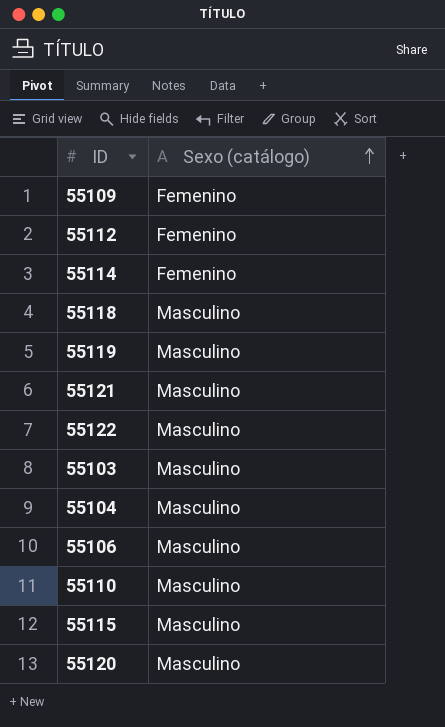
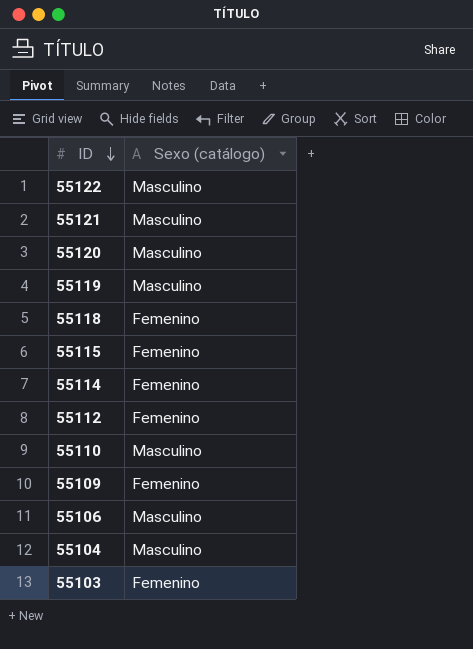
row order: Sexo (catálogo) ascending -> ID descending
55118 | Sexo (catálogo): Masculino -> Femenino
55115 | Sexo (catálogo): Masculino -> Femenino
55103 | Sexo (catálogo): Masculino -> Femenino

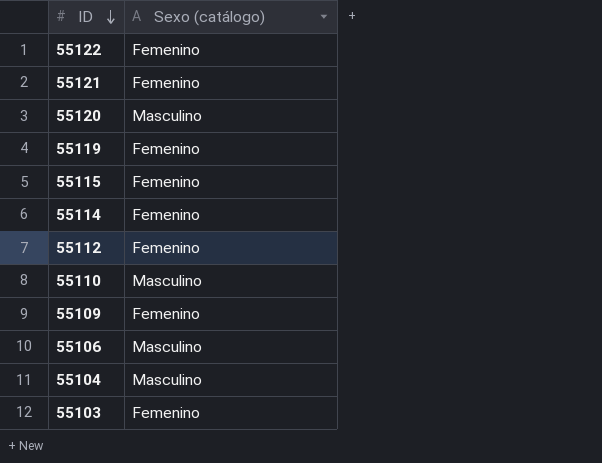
row 55118: Femenino -> none
55122 | Sexo (catálogo): Masculino -> Femenino
55121 | Sexo (catálogo): Masculino -> Femenino
55119 | Sexo (catálogo): Masculino -> Femenino

